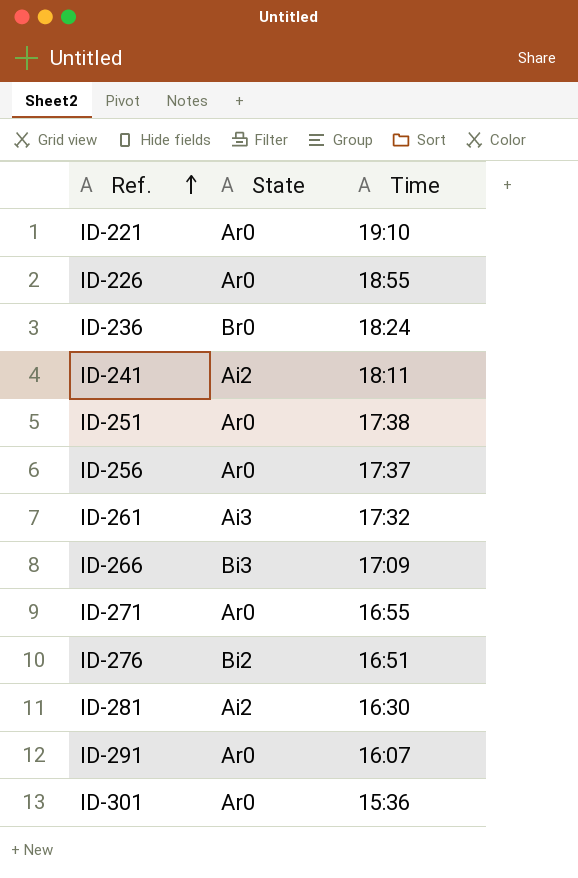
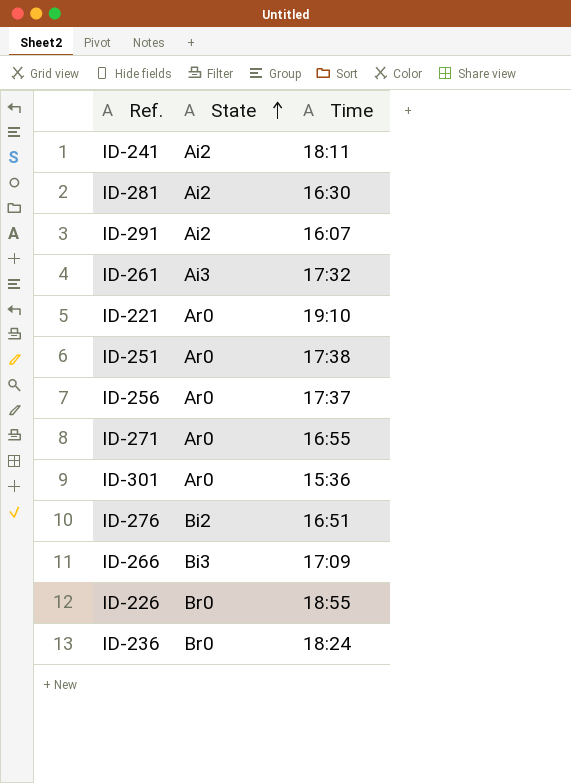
row order: Ref. ascending -> State ascending
ID-291 | State: Ar0 -> Ai2
ID-226 | State: Ar0 -> Br0

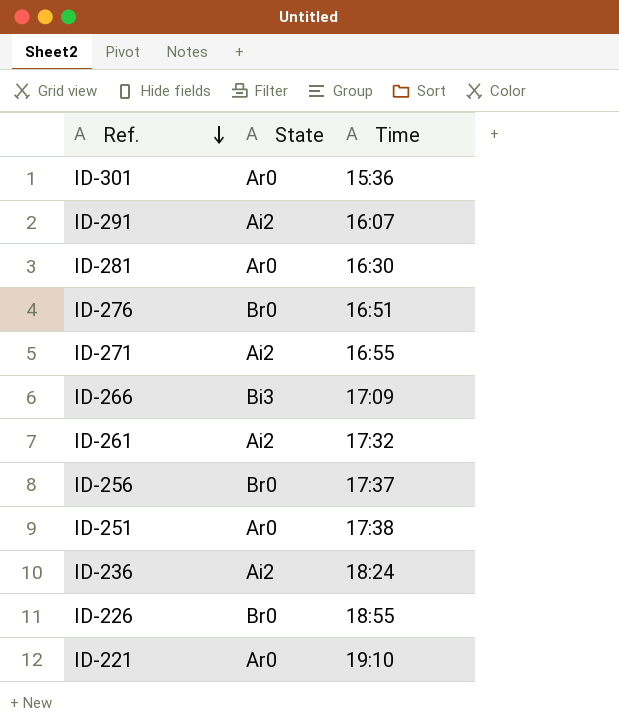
row order: State ascending -> Ref. descending
row ID-241: Ai2 | 18:11 -> none
ID-281 | State: Ai2 -> Ar0
ID-276 | State: Bi2 -> Br0
ID-271 | State: Ar0 -> Ai2
ID-261 | State: Ai3 -> Ai2
ID-256 | State: Ar0 -> Br0
ID-236 | State: Br0 -> Ai2

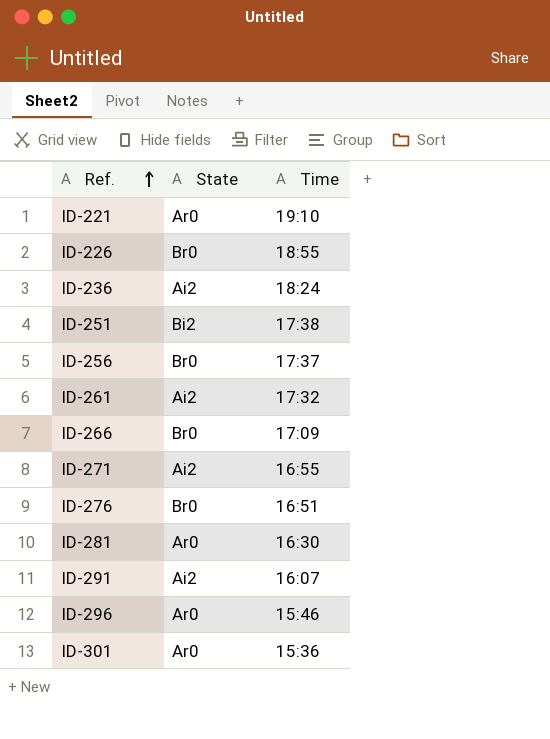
row order: Ref. descending -> Ref. ascending
ID-251 | State: Ar0 -> Bi2
ID-266 | State: Bi3 -> Br0
row ID-296: none -> Ar0 | 15:46

